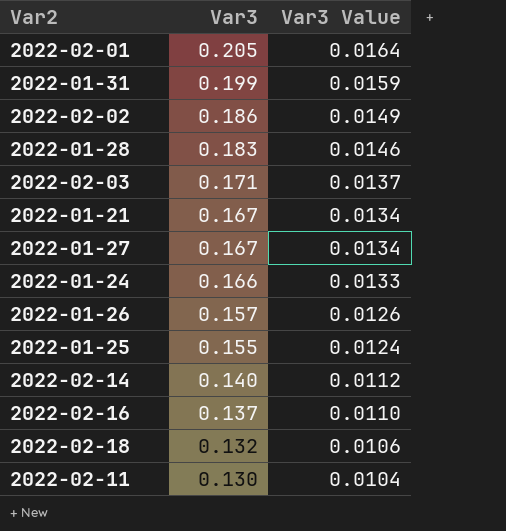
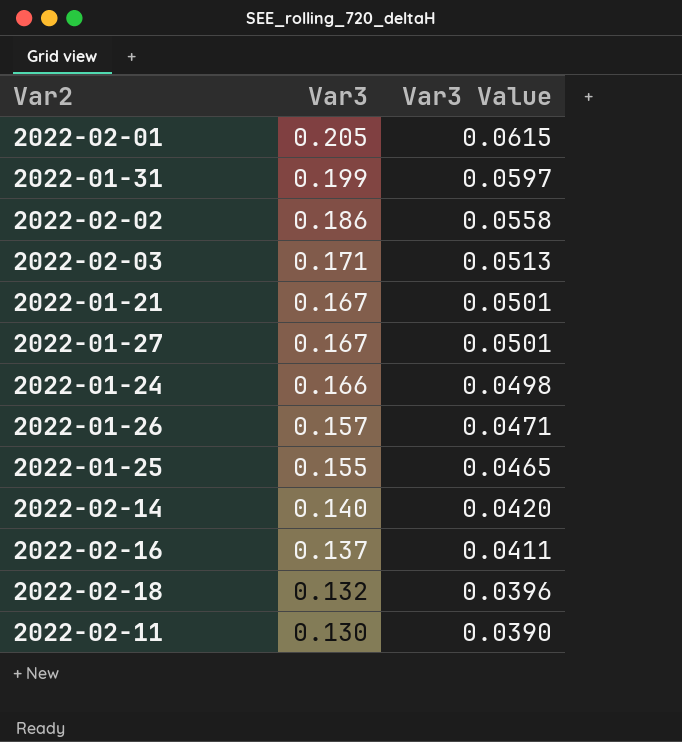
column Var3 Value | formula: [Var3] * 0.08 -> [Var3] * 0.3
row 2022-01-28: 0.183 | 0.0146 -> none

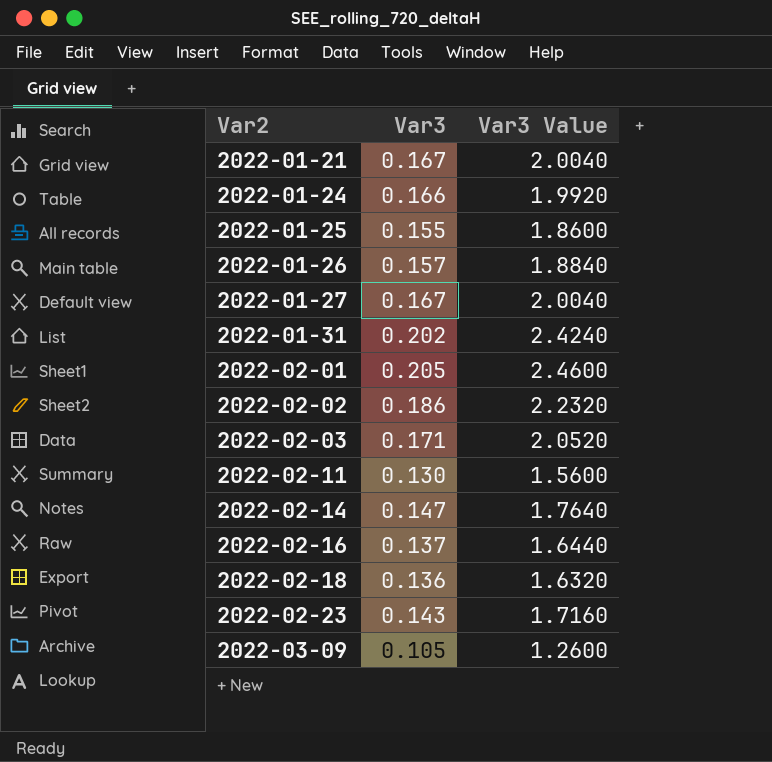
row order: Var3 descending -> Var2 ascending
column Var3 Value | formula: [Var3] * 0.3 -> [Var3] * 12
2022-01-31 | Var3: 0.199 -> 0.202
2022-02-14 | Var3: 0.140 -> 0.147
2022-02-18 | Var3: 0.132 -> 0.136
row 2022-02-23: none -> 0.143 | 1.7160
row 2022-03-09: none -> 0.105 | 1.2600

